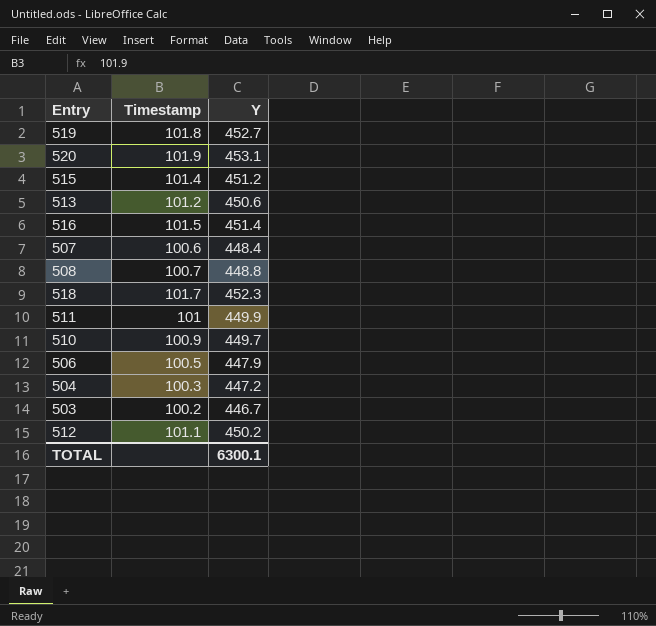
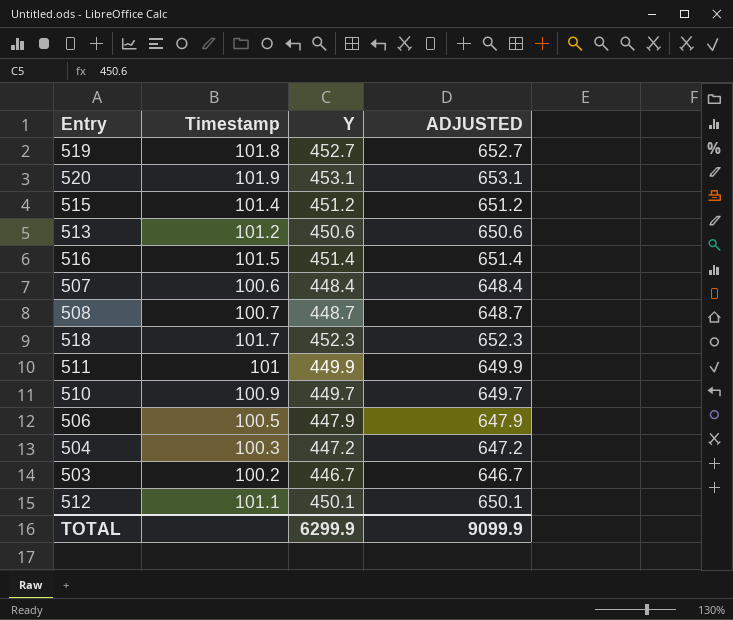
column ADJUSTED | formula: none -> [Y] + 200
508 | Y: 448.8 -> 448.7
512 | Y: 450.2 -> 450.1
TOTAL | Y: 6300.1 -> 6299.9

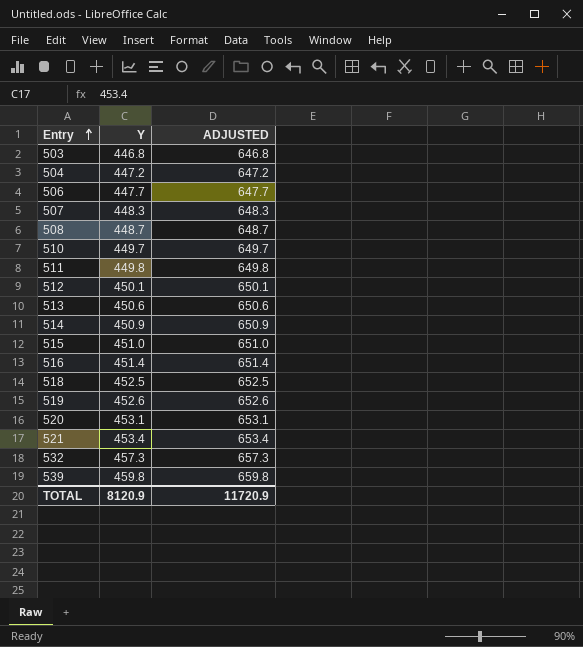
row order: none -> Entry ascending
column Timestamp | position: 2 -> none
503 | Y: 446.7 -> 446.8
503 | ADJUSTED: 646.7 -> 646.8
506 | Y: 447.9 -> 447.7
506 | ADJUSTED: 647.9 -> 647.7
507 | Y: 448.4 -> 448.3
507 | ADJUSTED: 648.4 -> 648.3
511 | Y: 449.9 -> 449.8
511 | ADJUSTED: 649.9 -> 649.8
row 514: none -> 450.9 | 650.9
515 | Y: 451.2 -> 451.0
515 | ADJUSTED: 651.2 -> 651.0
518 | Y: 452.3 -> 452.5
518 | ADJUSTED: 652.3 -> 652.5
519 | Y: 452.7 -> 452.6
519 | ADJUSTED: 652.7 -> 652.6
row 521: none -> 453.4 | 653.4
row 532: none -> 457.3 | 657.3
row 539: none -> 459.8 | 659.8
TOTAL | Y: 6299.9 -> 8120.9
TOTAL | ADJUSTED: 9099.9 -> 11720.9

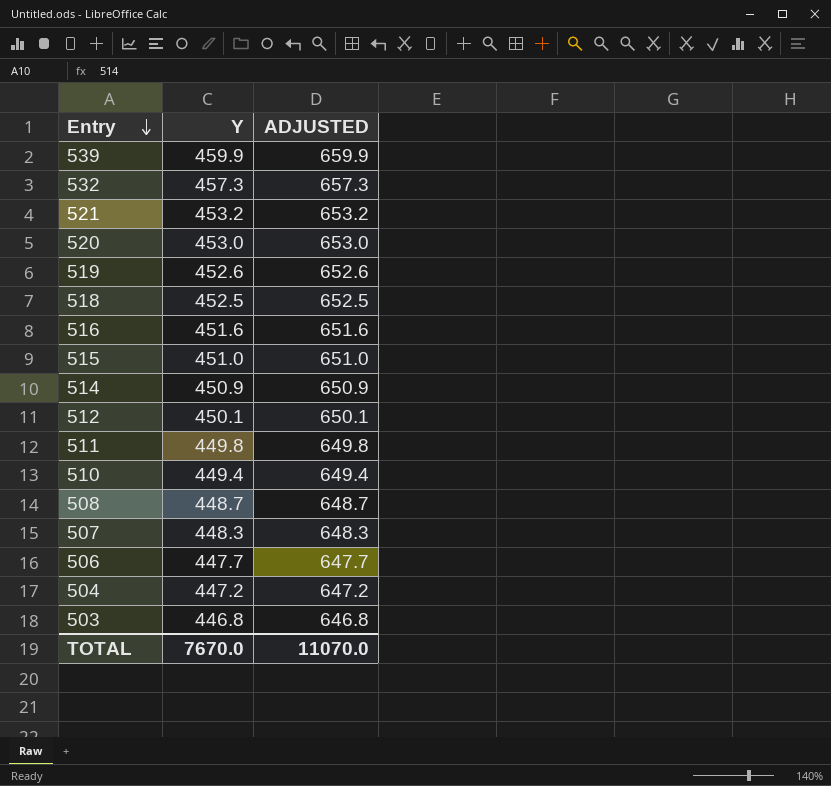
row order: Entry ascending -> Entry descending
row 513: 450.6 | 650.6 -> none
539 | Y: 459.8 -> 459.9
539 | ADJUSTED: 659.8 -> 659.9
521 | Y: 453.4 -> 453.2
521 | ADJUSTED: 653.4 -> 653.2
520 | Y: 453.1 -> 453.0
520 | ADJUSTED: 653.1 -> 653.0
516 | Y: 451.4 -> 451.6
516 | ADJUSTED: 651.4 -> 651.6
510 | Y: 449.7 -> 449.4
510 | ADJUSTED: 649.7 -> 649.4
TOTAL | Y: 8120.9 -> 7670.0
TOTAL | ADJUSTED: 11720.9 -> 11070.0

